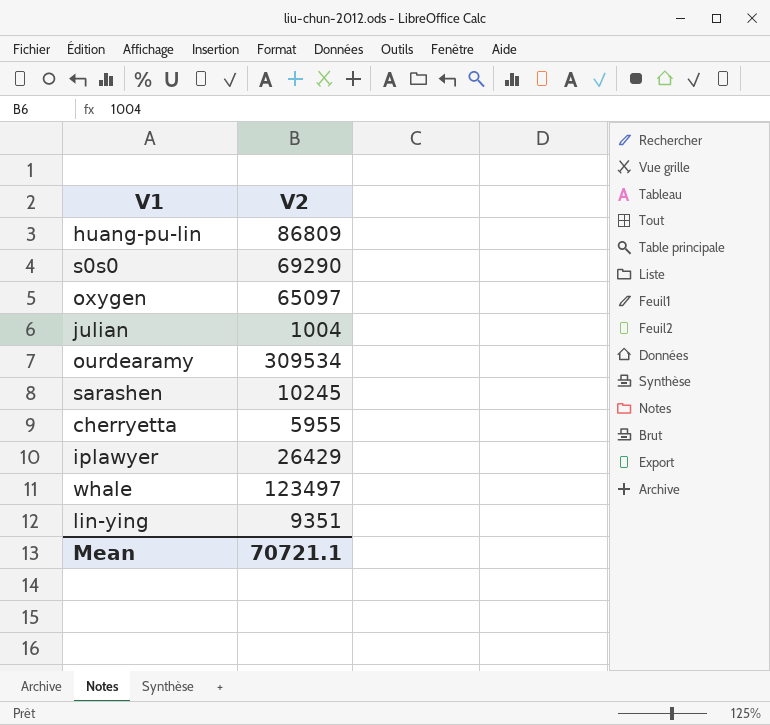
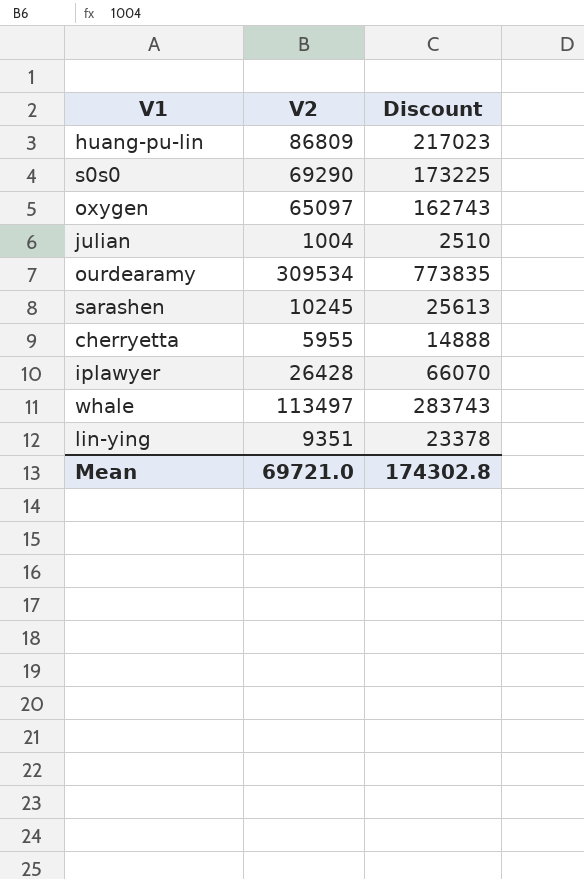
column Discount | formula: none -> [V2] * 2.5
iplawyer | V2: 26429 -> 26428
whale | V2: 123497 -> 113497
Mean | V2: 70721.1 -> 69721.0

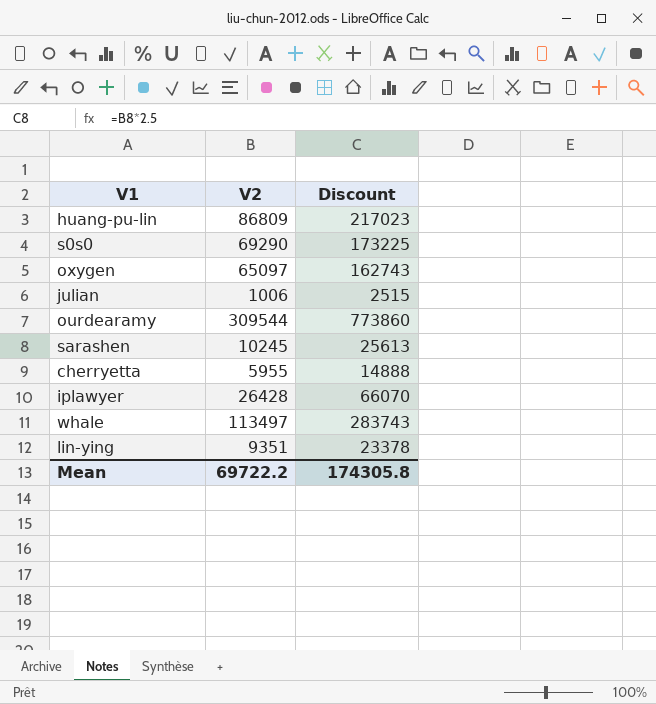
julian | V2: 1004 -> 1006
julian | Discount: 2510 -> 2515
ourdearamy | V2: 309534 -> 309544
ourdearamy | Discount: 773835 -> 773860
Mean | V2: 69721.0 -> 69722.2
Mean | Discount: 174302.8 -> 174305.8

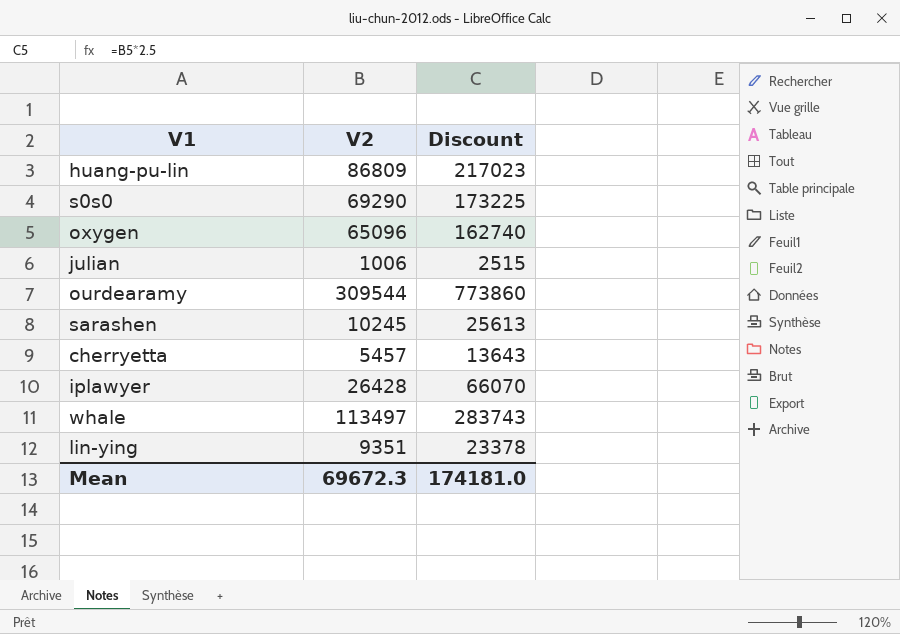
oxygen | V2: 65097 -> 65096
oxygen | Discount: 162743 -> 162740
cherryetta | V2: 5955 -> 5457
cherryetta | Discount: 14888 -> 13643
Mean | V2: 69722.2 -> 69672.3
Mean | Discount: 174305.8 -> 174181.0

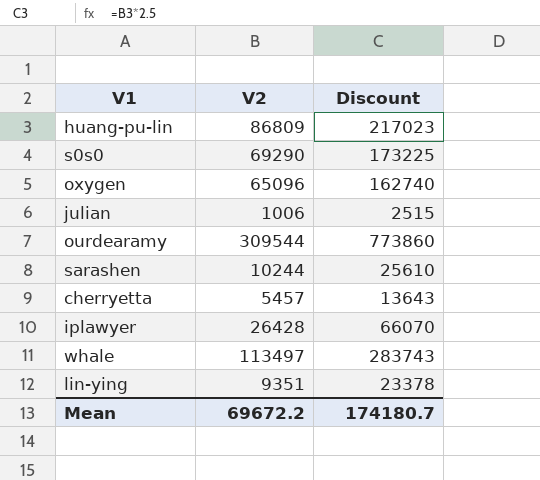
sarashen | V2: 10245 -> 10244
sarashen | Discount: 25613 -> 25610
Mean | V2: 69672.3 -> 69672.2
Mean | Discount: 174181.0 -> 174180.7

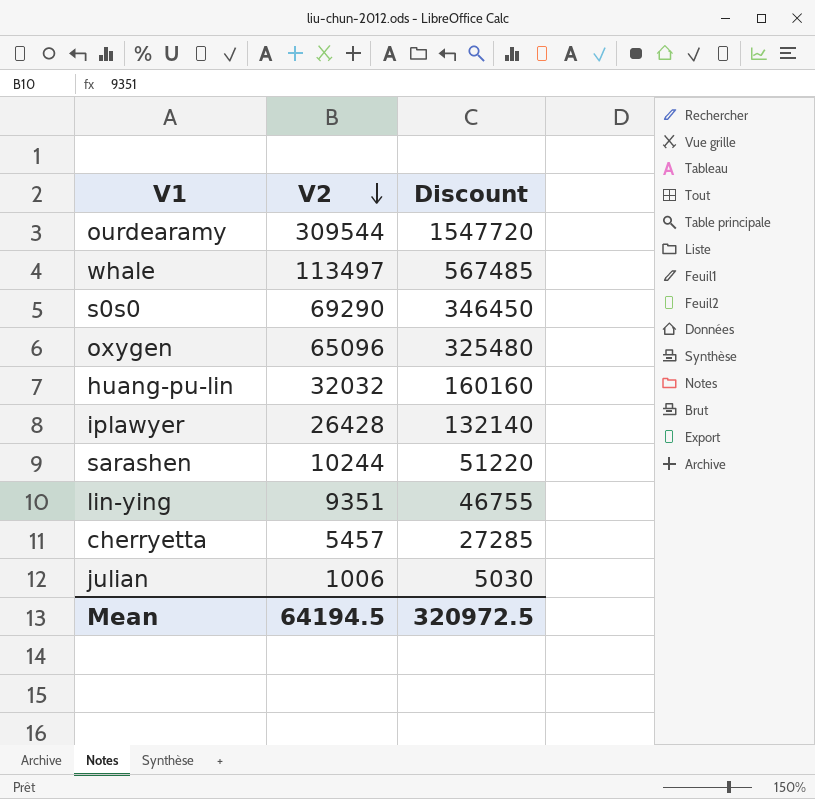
row order: none -> V2 descending
column Discount | formula: [V2] * 2.5 -> [V2] * 5
huang-pu-lin | V2: 86809 -> 32032
Mean | V2: 69672.2 -> 64194.5
Mean | Discount: 174180.7 -> 320972.5

